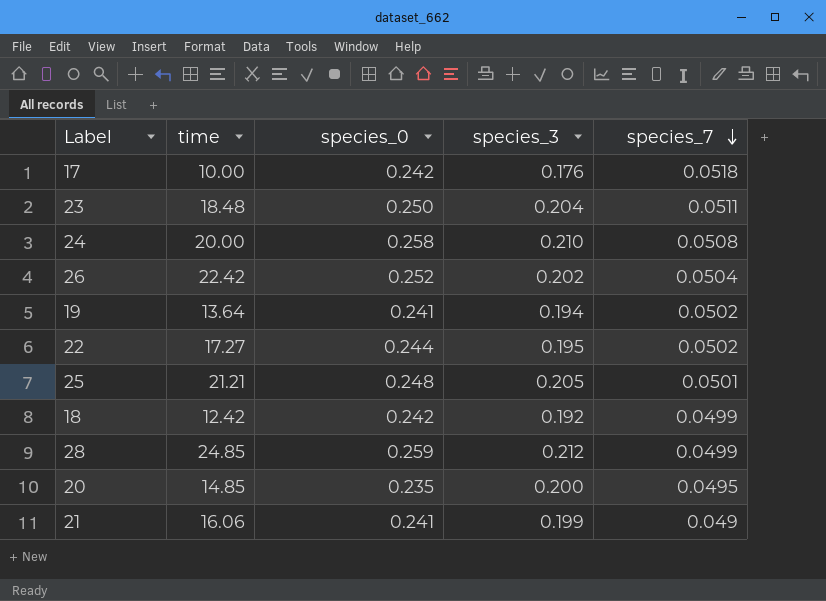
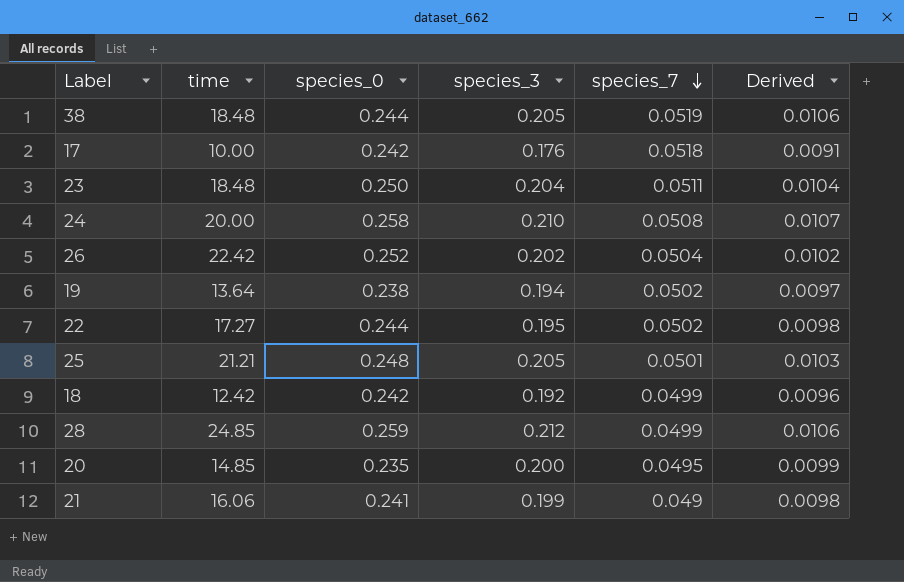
column Derived | formula: none -> [species_3] * [species_7]
row 38: none -> 18.48 | 0.244 | 0.205 | 0.0519 | 0.0106
19 | species_0: 0.241 -> 0.238

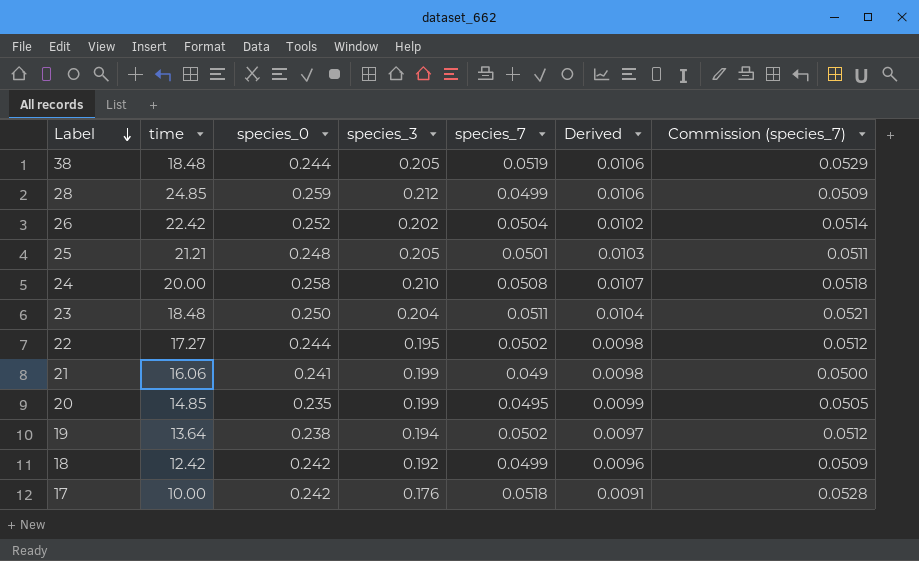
row order: species_7 descending -> Label descending
column Commission (species_7) | formula: none -> [species_7] * 1.02
20 | species_3: 0.200 -> 0.199

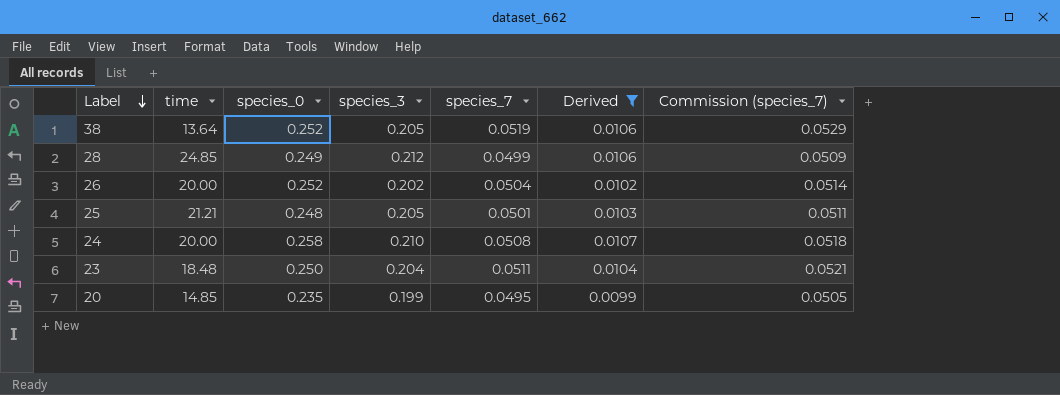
filter: none -> Derived >= 0.0099
38 | time: 18.48 -> 13.64
38 | species_0: 0.244 -> 0.252
28 | species_0: 0.259 -> 0.249
26 | time: 22.42 -> 20.00

